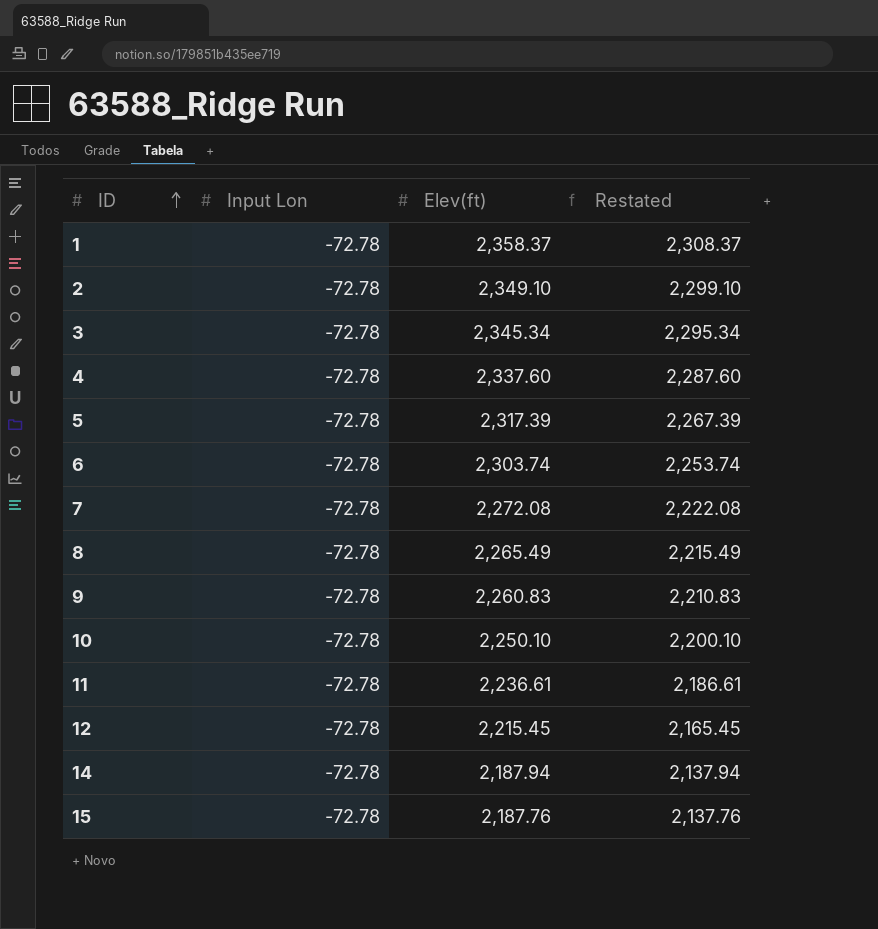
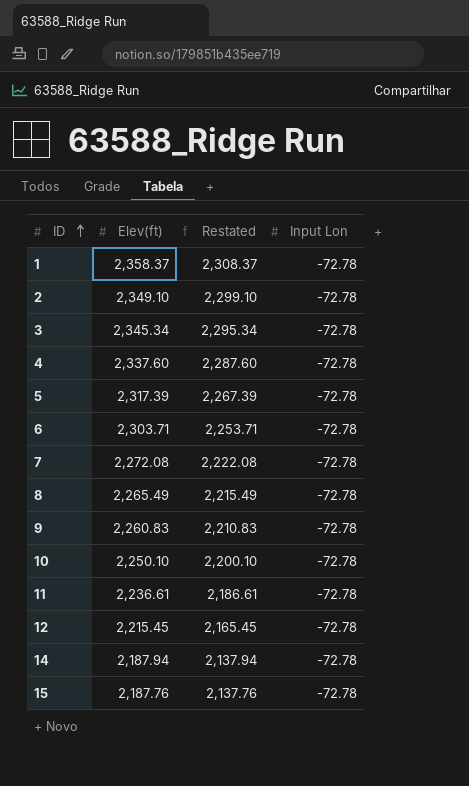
column Input Lon | position: 2 -> 4
6 | Elev(ft): 2,303.74 -> 2,303.71
6 | Restated: 2,253.74 -> 2,253.71

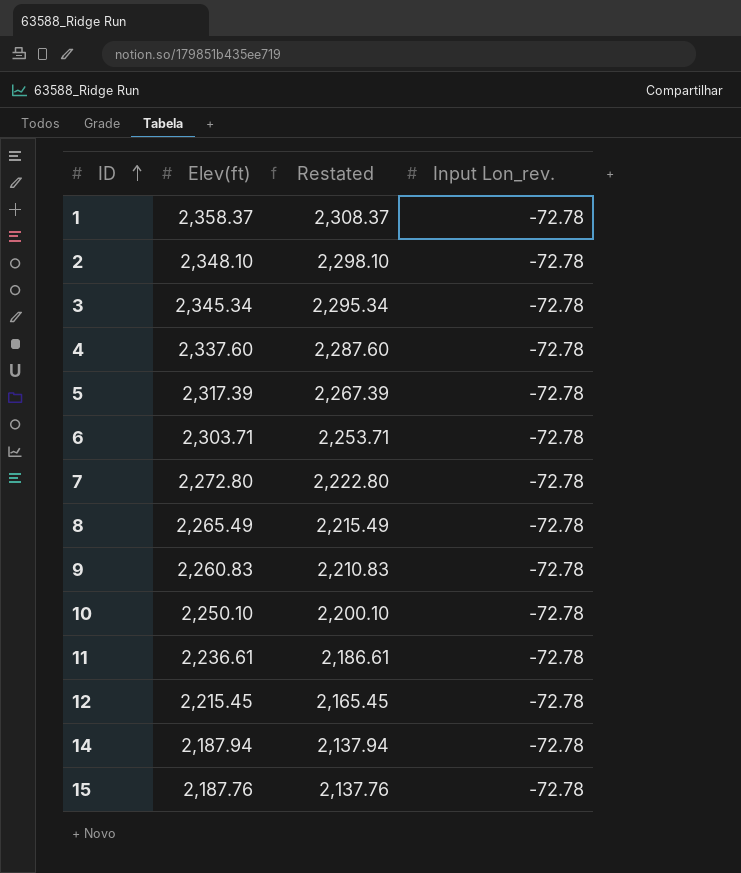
column name: Input Lon -> Input Lon_rev.
2 | Elev(ft): 2,349.10 -> 2,348.10
2 | Restated: 2,299.10 -> 2,298.10
7 | Elev(ft): 2,272.08 -> 2,272.80
7 | Restated: 2,222.08 -> 2,222.80

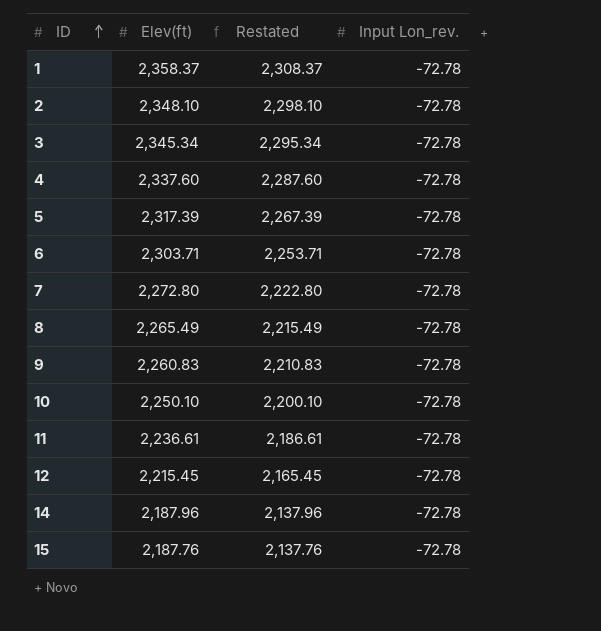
14 | Elev(ft): 2,187.94 -> 2,187.96
14 | Restated: 2,137.94 -> 2,137.96

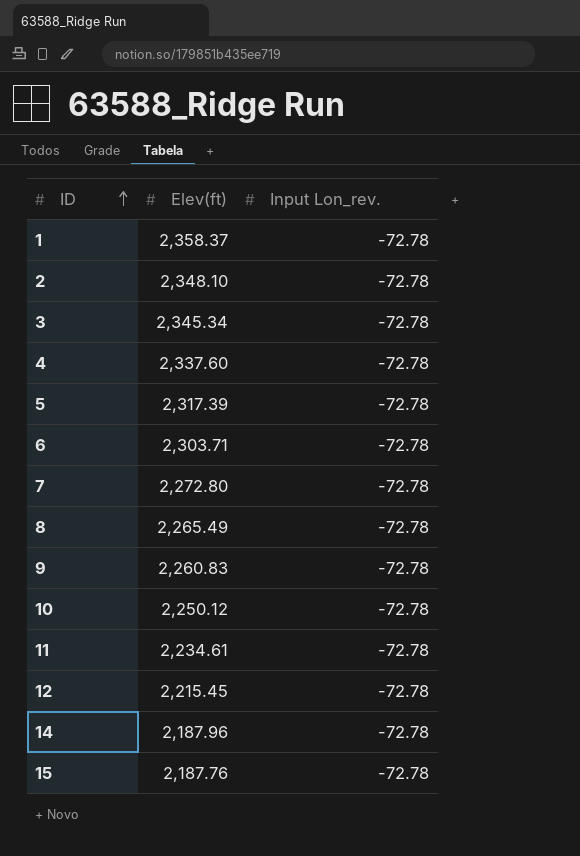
column Restated | formula: [Elev(ft)] - 50 -> none
10 | Elev(ft): 2,250.10 -> 2,250.12
11 | Elev(ft): 2,236.61 -> 2,234.61

